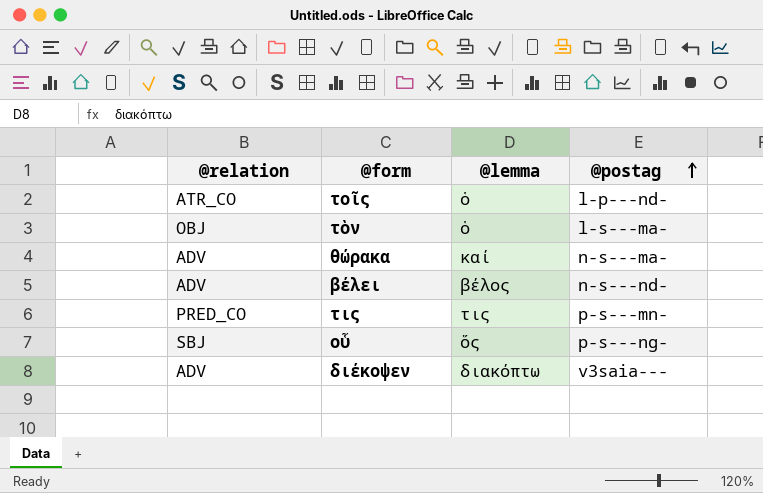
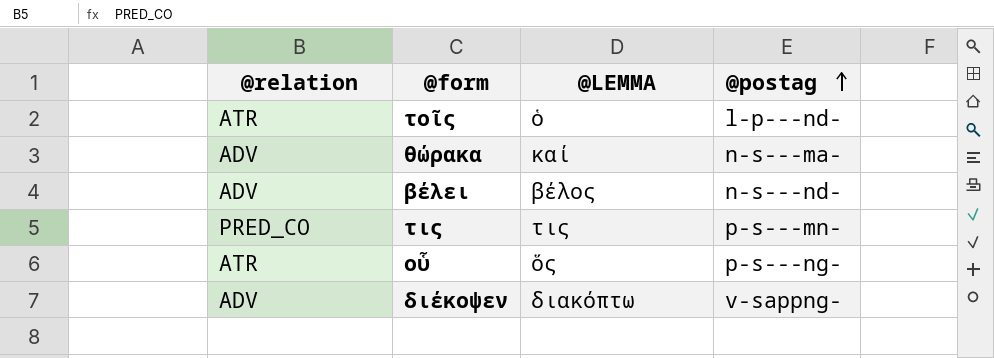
column name: @lemma -> @LEMMA
row τὸν: OBJ | ὁ | l-s---ma- -> none
τοῖς | @relation: ATR_CO -> ATR
οὗ | @relation: SBJ -> ATR
διέκοψεν | @postag: v3saia--- -> v-sappng-

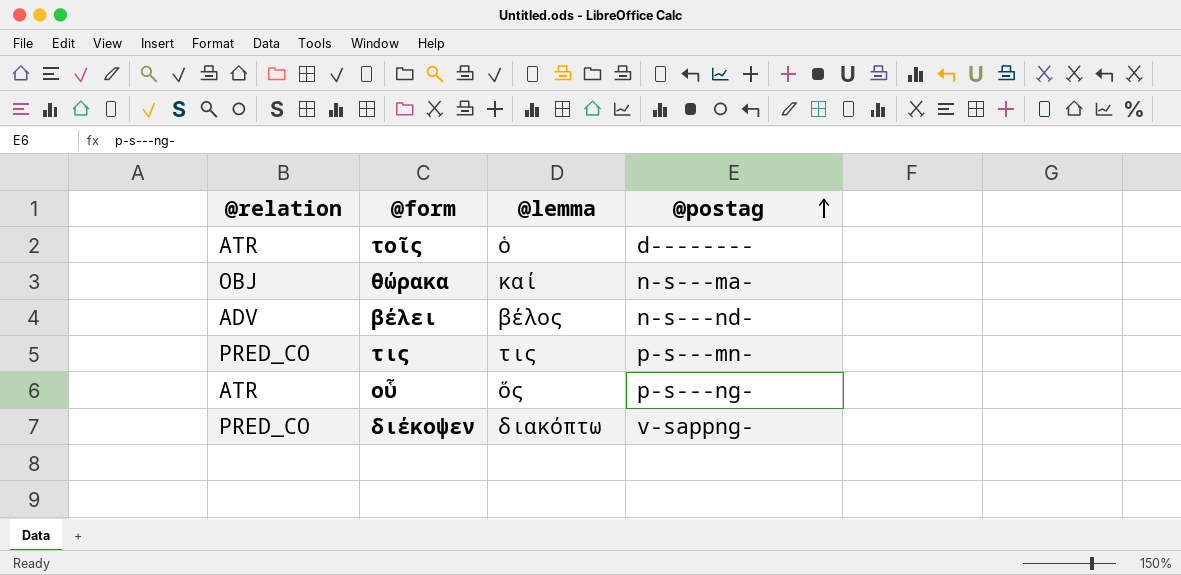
column name: @LEMMA -> @lemma
τοῖς | @postag: l-p---nd- -> d--------
θώρακα | @relation: ADV -> OBJ
διέκοψεν | @relation: ADV -> PRED_CO

